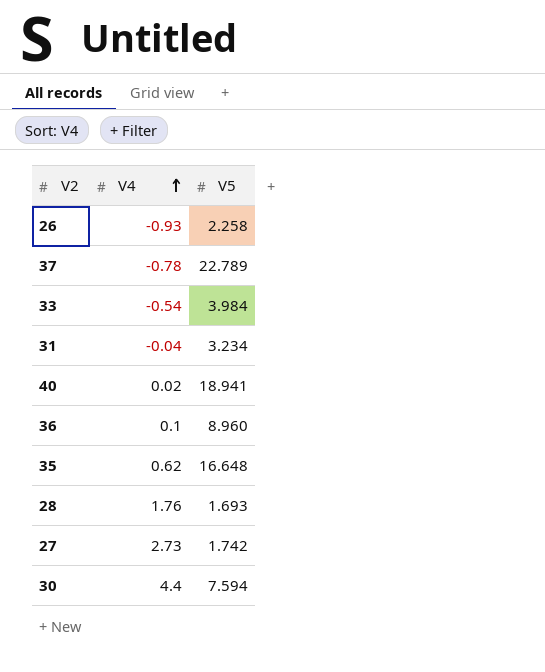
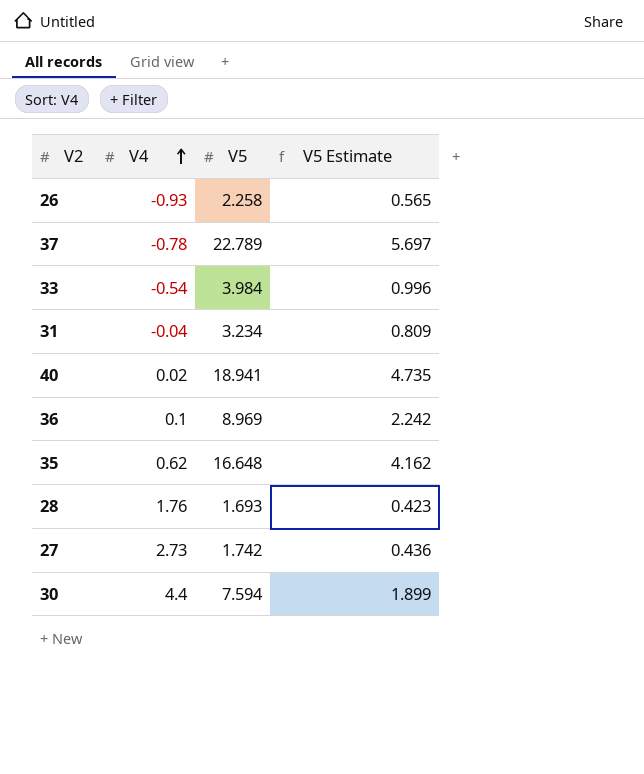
column V5 Estimate | formula: none -> [V5] * 0.25
36 | V5: 8.960 -> 8.969

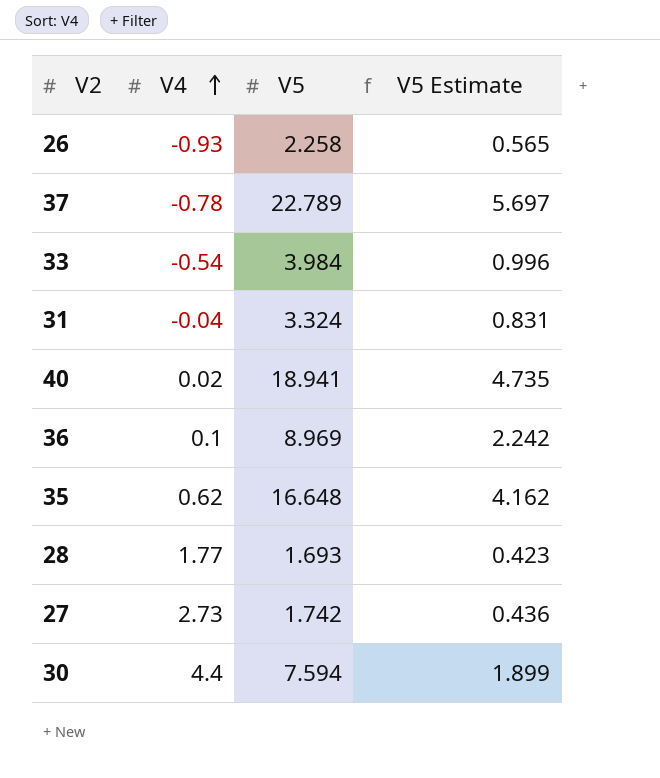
31 | V5: 3.234 -> 3.324
31 | V5 Estimate: 0.809 -> 0.831
28 | V4: 1.76 -> 1.77

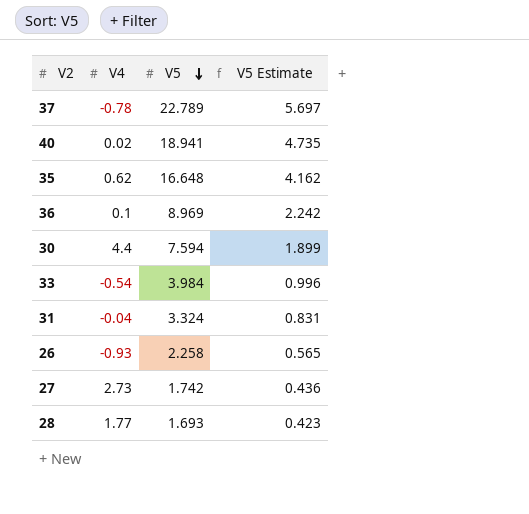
row order: V4 ascending -> V5 descending

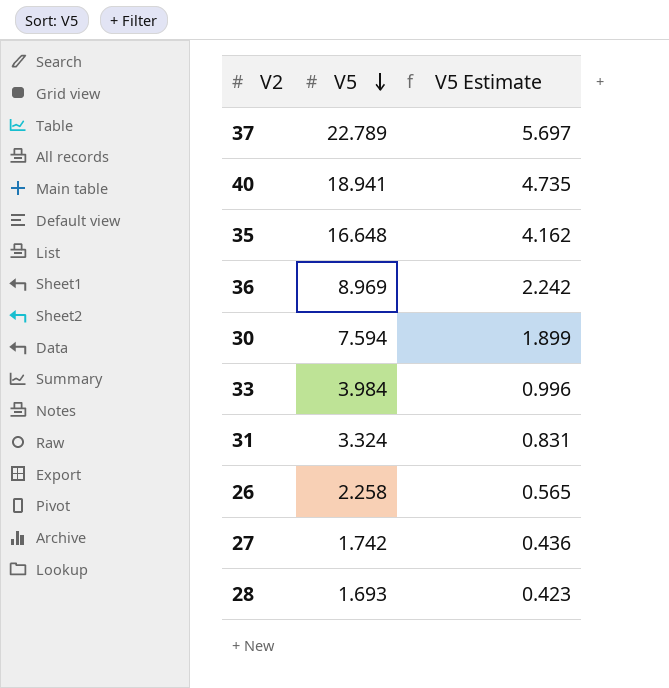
column V4 | position: 2 -> none

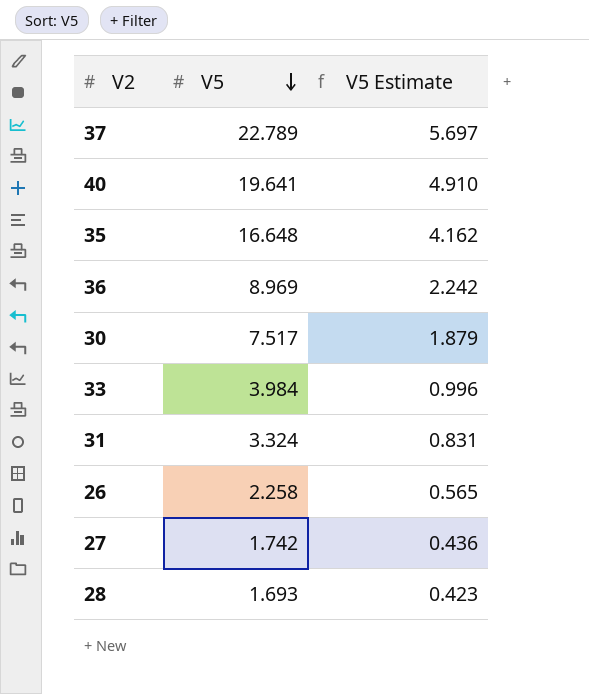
40 | V5: 18.941 -> 19.641
40 | V5 Estimate: 4.735 -> 4.910
30 | V5: 7.594 -> 7.517
30 | V5 Estimate: 1.899 -> 1.879

